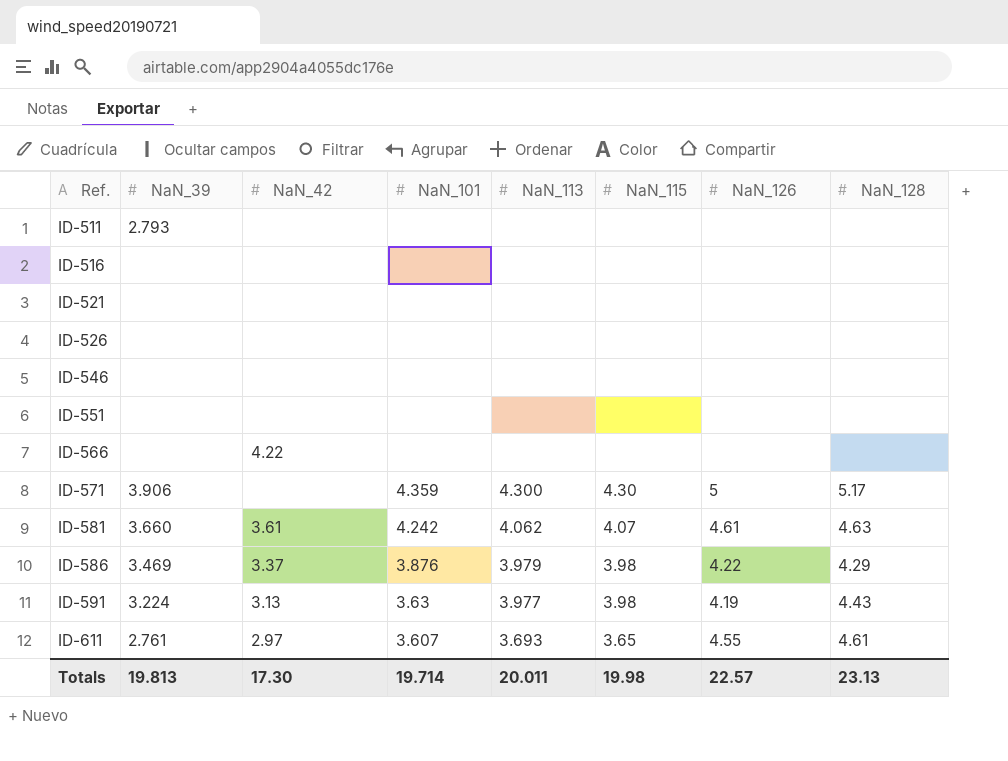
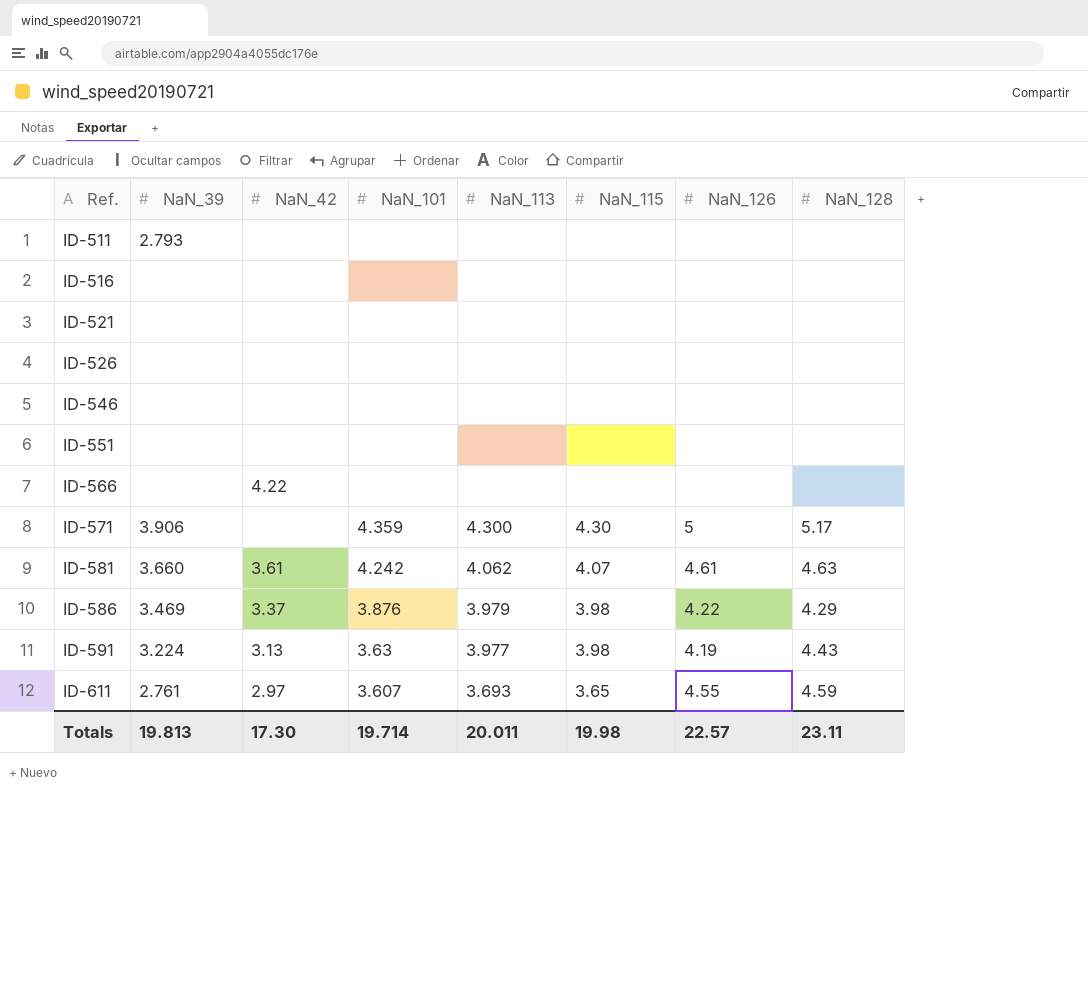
ID-611 | NaN_128: 4.61 -> 4.59
Totals | NaN_128: 23.13 -> 23.11

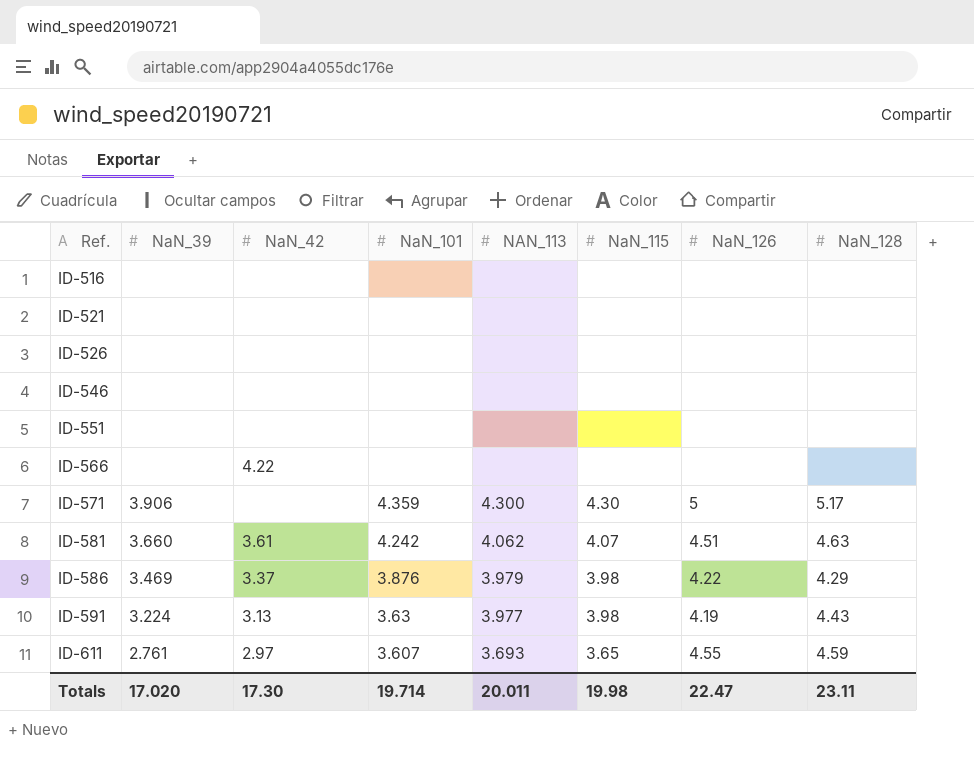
column name: NaN_113 -> NAN_113
row ID-511: 2.793 | none | none | none | none | none | none -> none
ID-581 | NaN_126: 4.61 -> 4.51
Totals | NaN_39: 19.813 -> 17.020
Totals | NaN_126: 22.57 -> 22.47

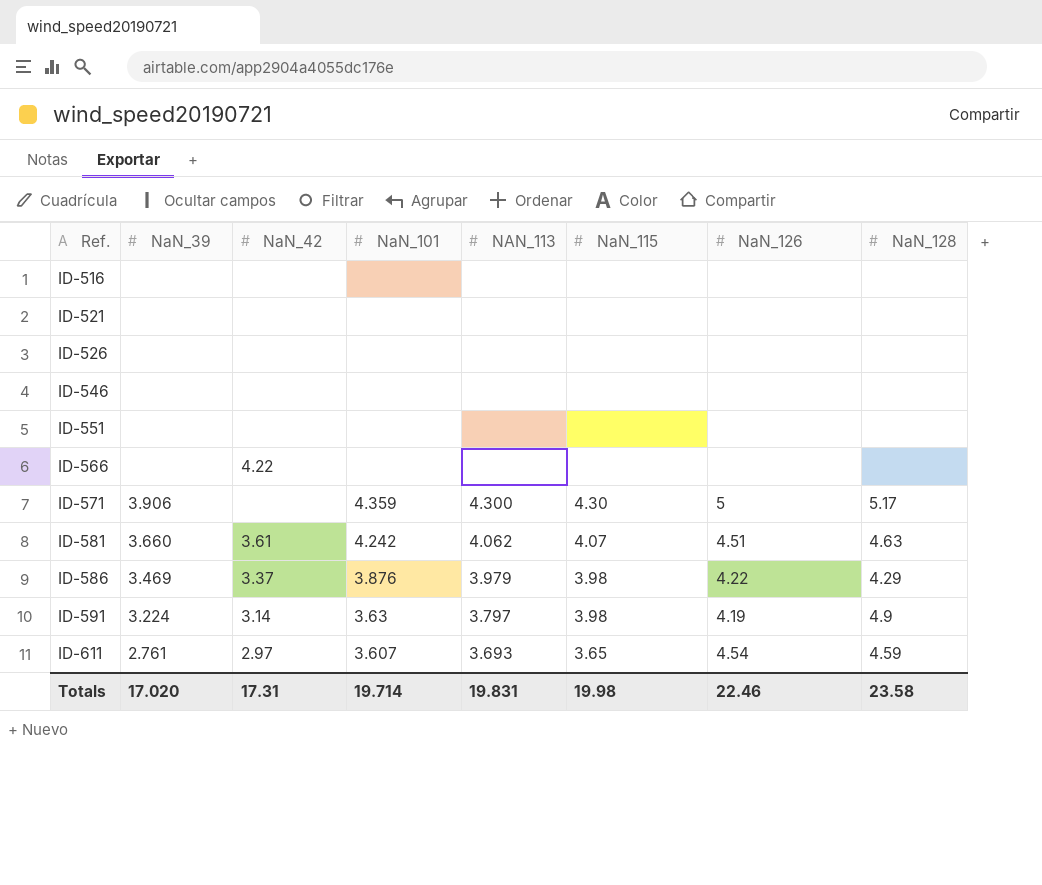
ID-591 | NaN_42: 3.13 -> 3.14
ID-591 | NAN_113: 3.977 -> 3.797
ID-591 | NaN_128: 4.43 -> 4.9
ID-611 | NaN_126: 4.55 -> 4.54
Totals | NaN_42: 17.30 -> 17.31
Totals | NAN_113: 20.011 -> 19.831
Totals | NaN_126: 22.47 -> 22.46
Totals | NaN_128: 23.11 -> 23.58

